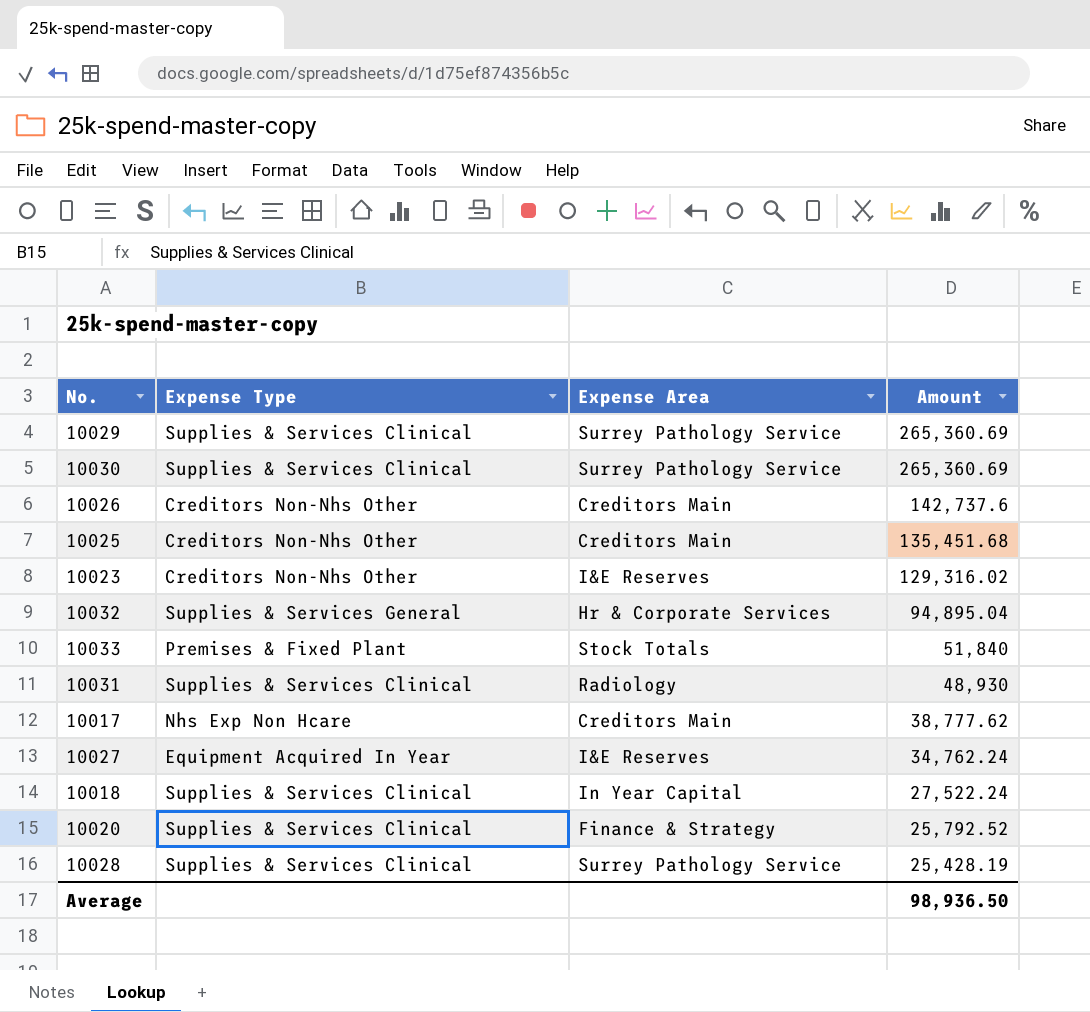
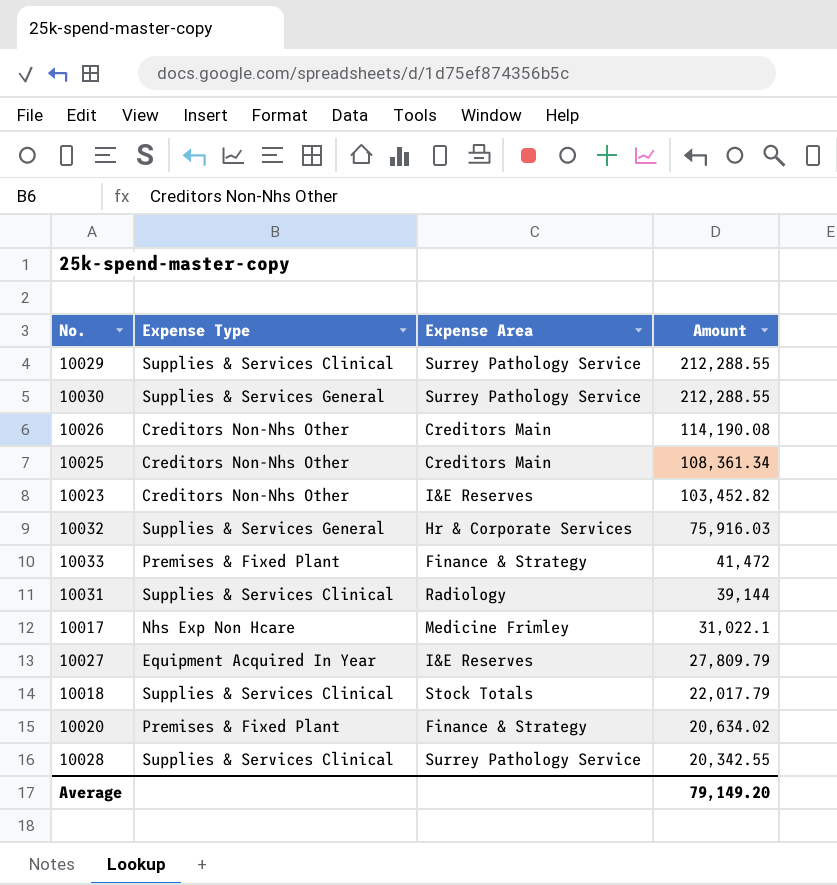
10029 | Amount: 265,360.69 -> 212,288.55
10030 | Expense Type: Supplies & Services Clinical -> Supplies & Services General
10030 | Amount: 265,360.69 -> 212,288.55
10026 | Amount: 142,737.6 -> 114,190.08
10025 | Amount: 135,451.68 -> 108,361.34
10023 | Amount: 129,316.02 -> 103,452.82
10032 | Amount: 94,895.04 -> 75,916.03
10033 | Expense Area: Stock Totals -> Finance & Strategy
10033 | Amount: 51,840 -> 41,472
10031 | Amount: 48,930 -> 39,144
10017 | Expense Area: Creditors Main -> Medicine Frimley
10017 | Amount: 38,777.62 -> 31,022.1
10027 | Amount: 34,762.24 -> 27,809.79
10018 | Expense Area: In Year Capital -> Stock Totals
10018 | Amount: 27,522.24 -> 22,017.79
10020 | Expense Type: Supplies & Services Clinical -> Premises & Fixed Plant
10020 | Amount: 25,792.52 -> 20,634.02
10028 | Amount: 25,428.19 -> 20,342.55
Average | Amount: 98,936.50 -> 79,149.20

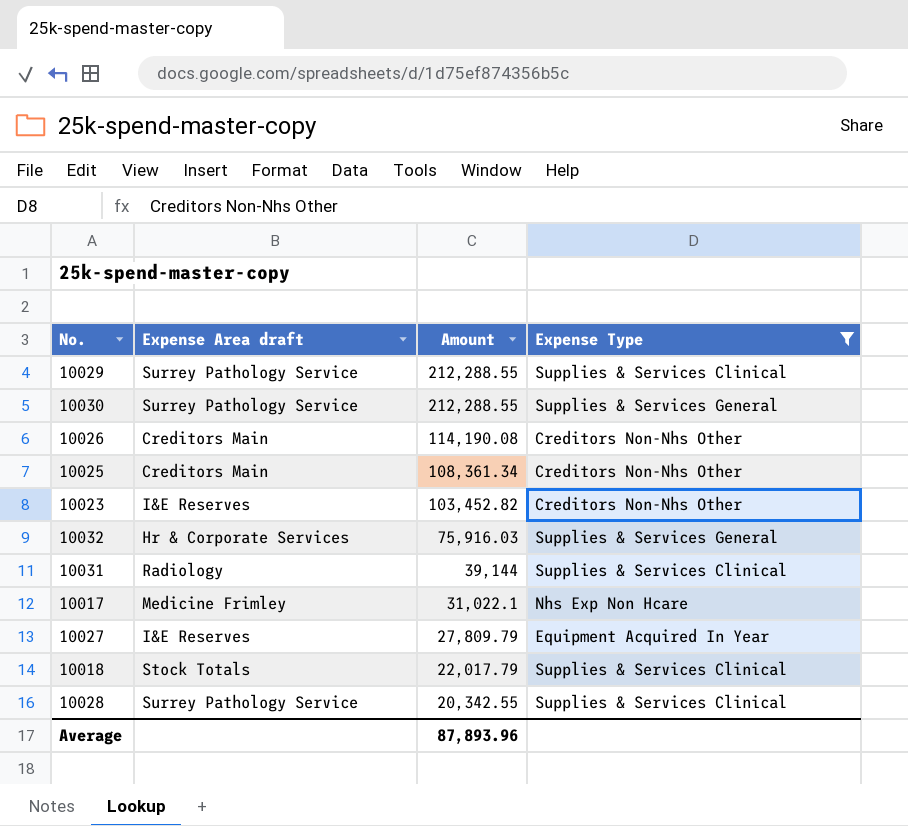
filter: none -> Expense Type != Premises & Fixed Plant
column name: Expense Area -> Expense Area draft
column Expense Type | position: 2 -> 4
Average | Amount: 79,149.20 -> 87,893.96

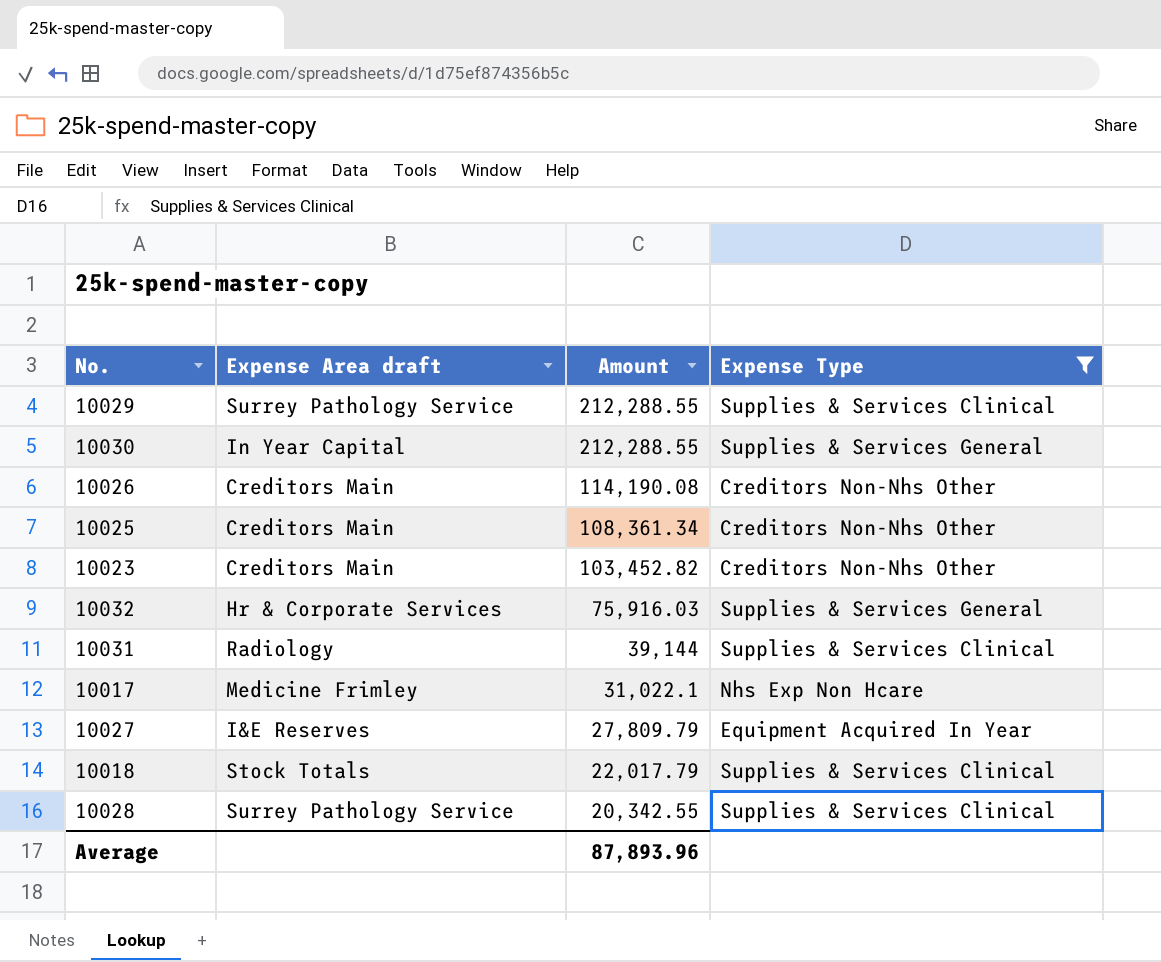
10030 | Expense Area draft: Surrey Pathology Service -> In Year Capital
10023 | Expense Area draft: I&E Reserves -> Creditors Main

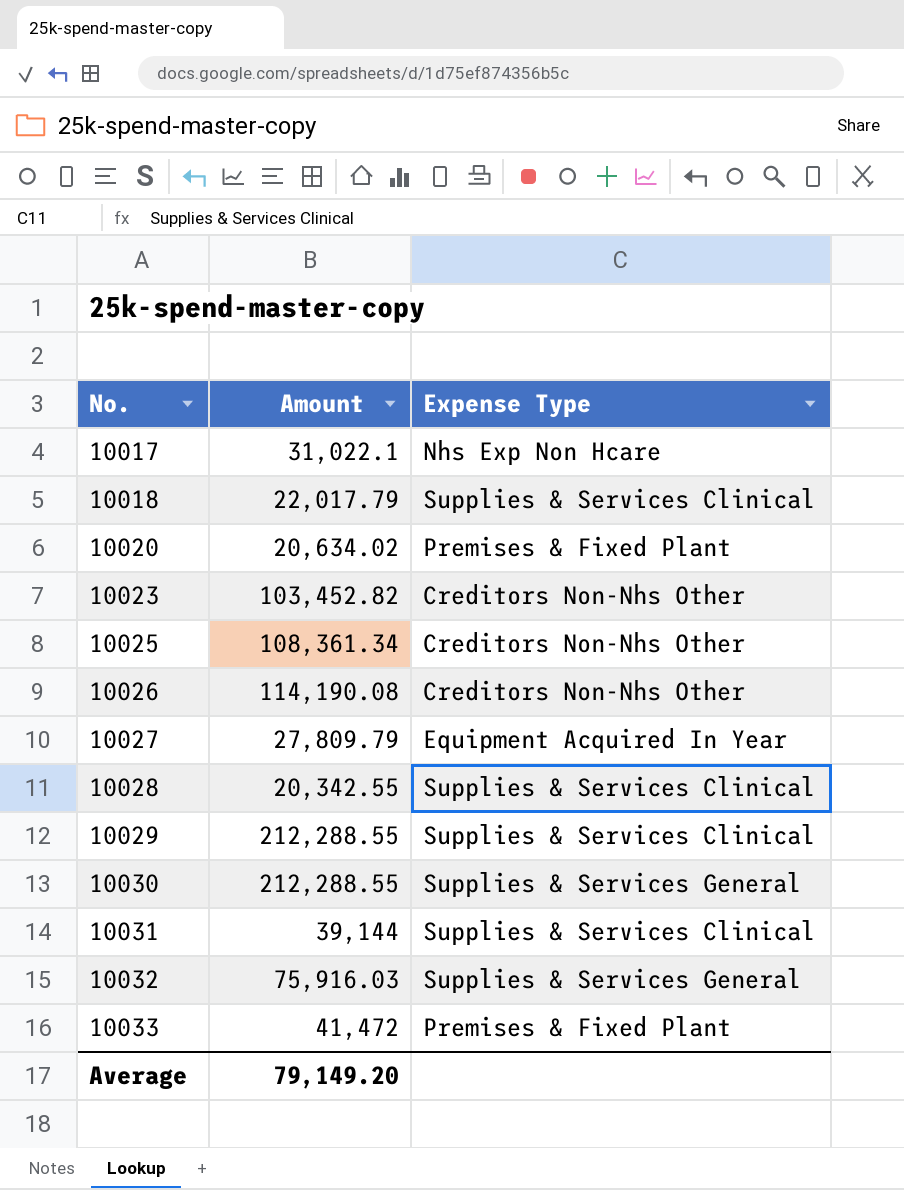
filter: Expense Type != Premises & Fixed Plant -> none
row order: Amount descending -> No. ascending
column Expense Area draft | position: 2 -> none
Average | Amount: 87,893.96 -> 79,149.20

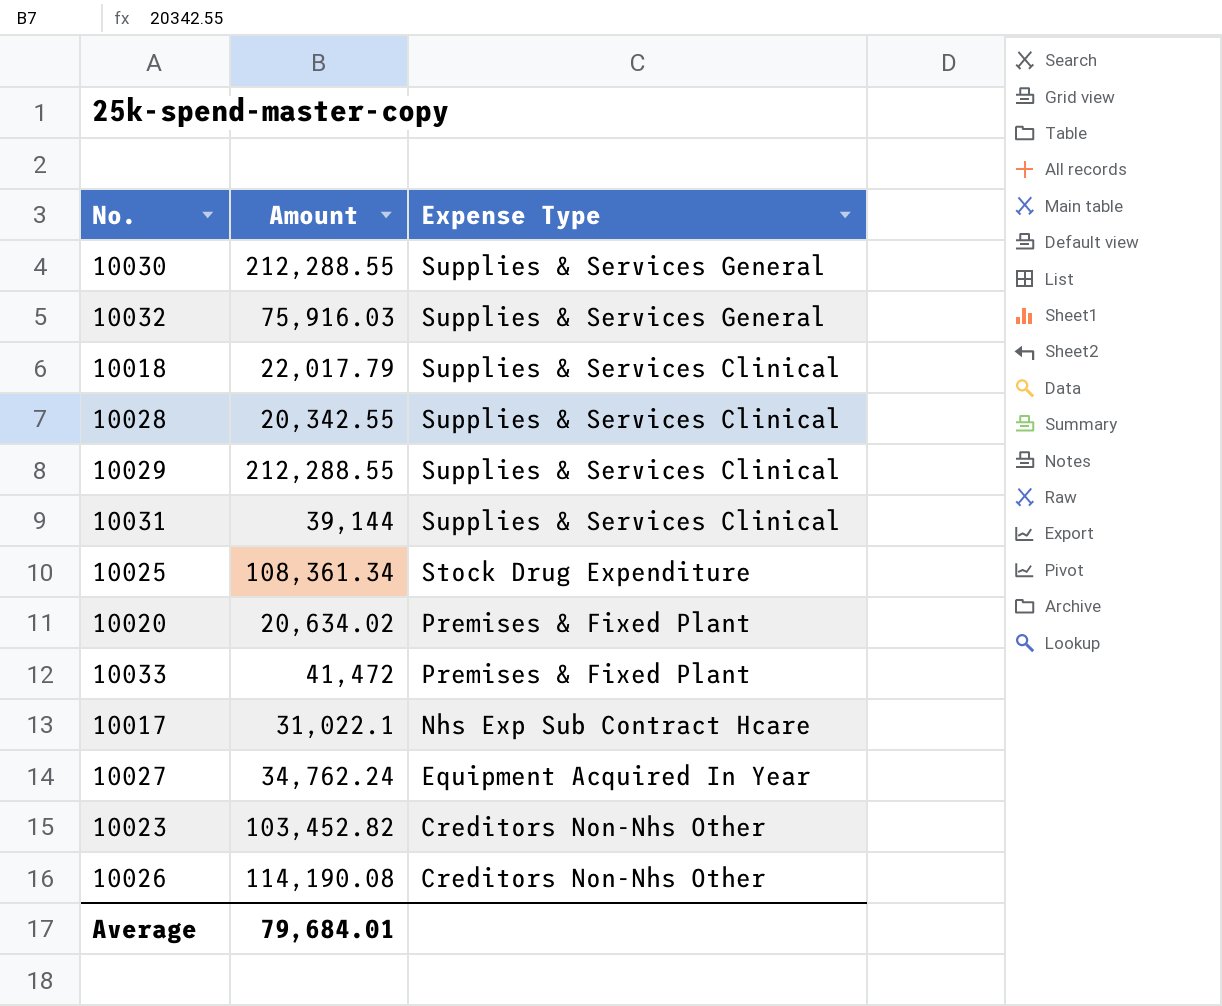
row order: No. ascending -> Expense Type descending
10025 | Expense Type: Creditors Non-Nhs Other -> Stock Drug Expenditure
10017 | Expense Type: Nhs Exp Non Hcare -> Nhs Exp Sub Contract Hcare
10027 | Amount: 27,809.79 -> 34,762.24
Average | Amount: 79,149.20 -> 79,684.01

